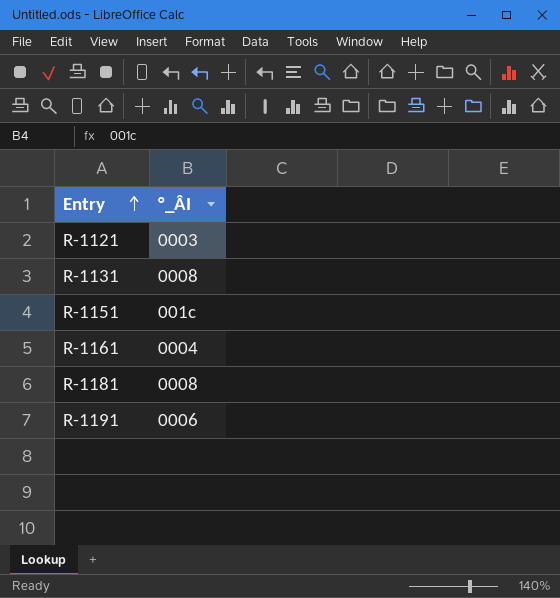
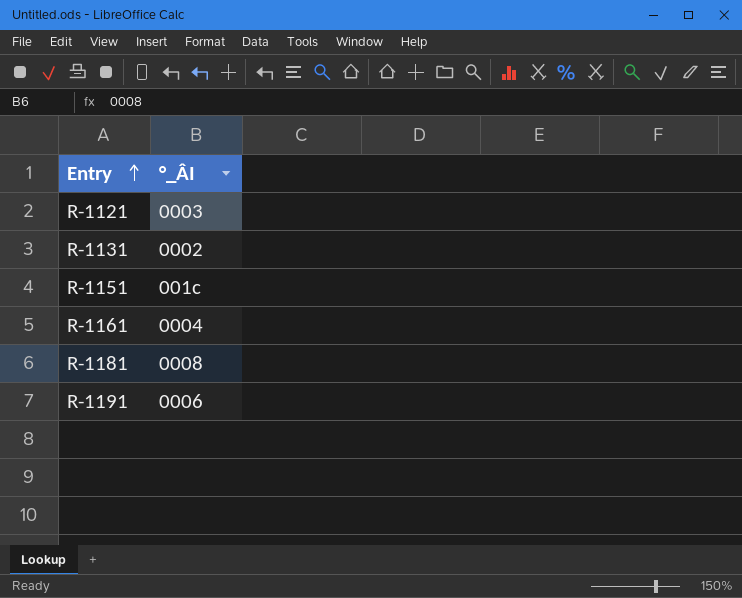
R-1131 | °_ÂI: 0008 -> 0002

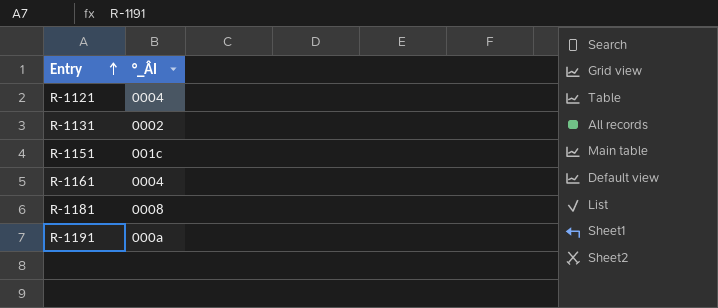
R-1121 | °_ÂI: 0003 -> 0004
R-1191 | °_ÂI: 0006 -> 000a

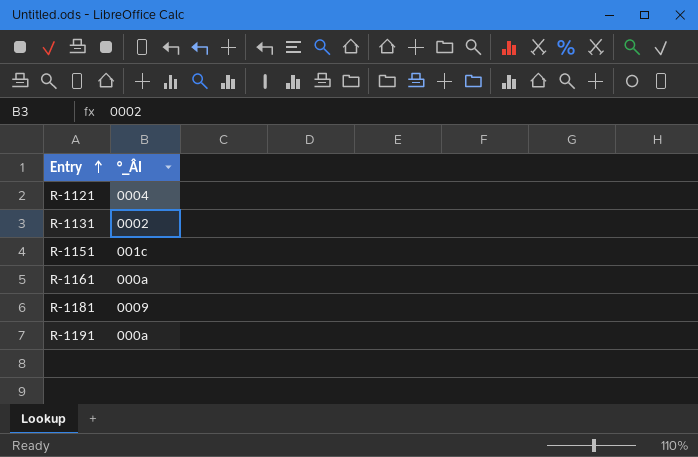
R-1161 | °_ÂI: 0004 -> 000a
R-1181 | °_ÂI: 0008 -> 0009

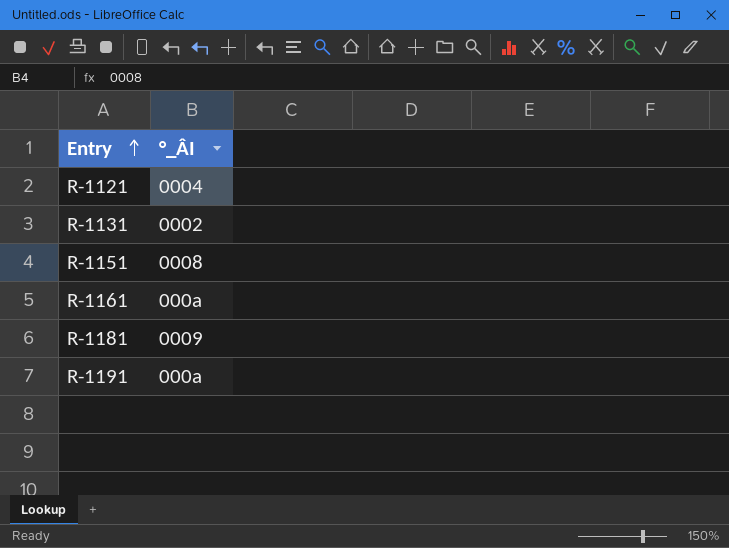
R-1151 | °_ÂI: 001c -> 0008

